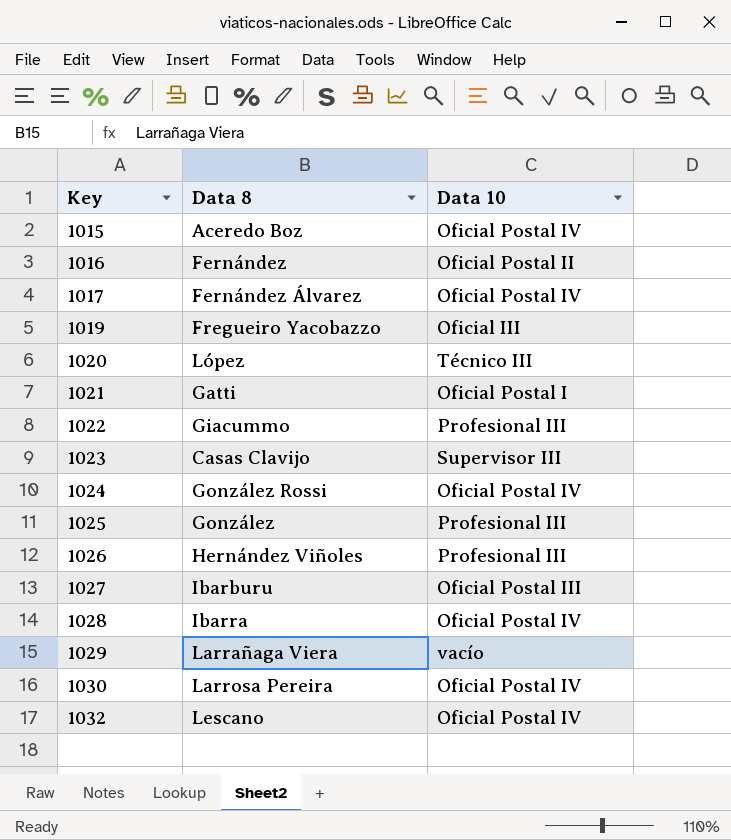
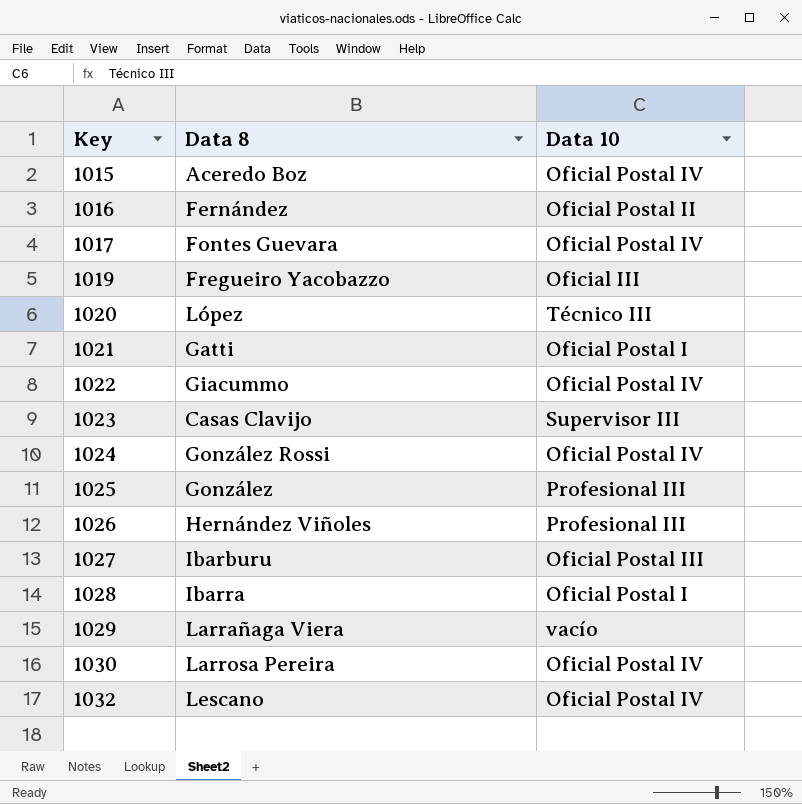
1017 | Data 8: Fernández Álvarez -> Fontes Guevara
1022 | Data 10: Profesional III -> Oficial Postal IV
1028 | Data 10: Oficial Postal IV -> Oficial Postal I

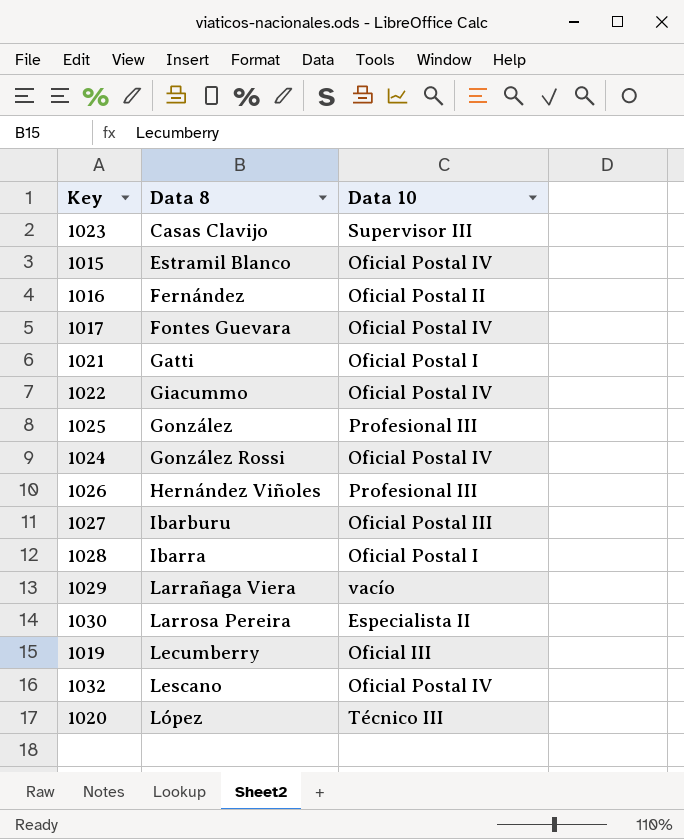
row order: Key ascending -> Data 8 ascending
1015 | Data 8: Aceredo Boz -> Estramil Blanco
1030 | Data 10: Oficial Postal IV -> Especialista II
1019 | Data 8: Fregueiro Yacobazzo -> Lecumberry

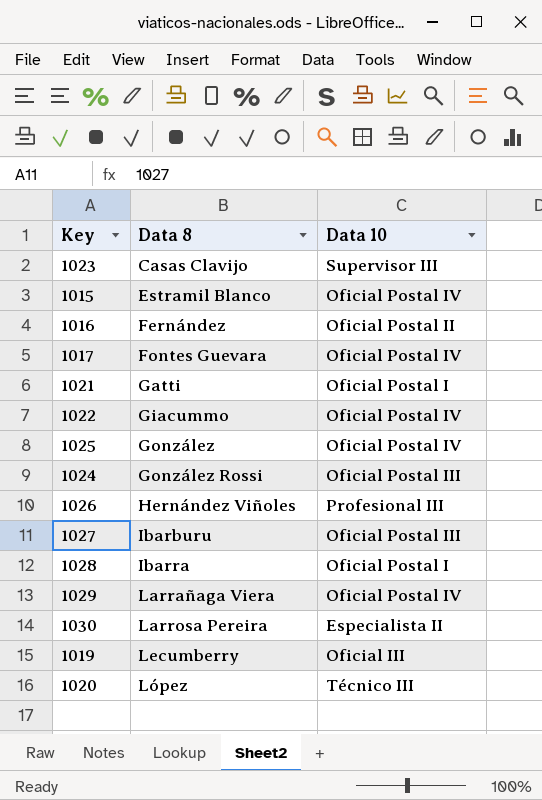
row 1032: Lescano | Oficial Postal IV -> none
1025 | Data 10: Profesional III -> Oficial Postal IV
1024 | Data 10: Oficial Postal IV -> Oficial Postal III
1029 | Data 10: vacío -> Oficial Postal IV

